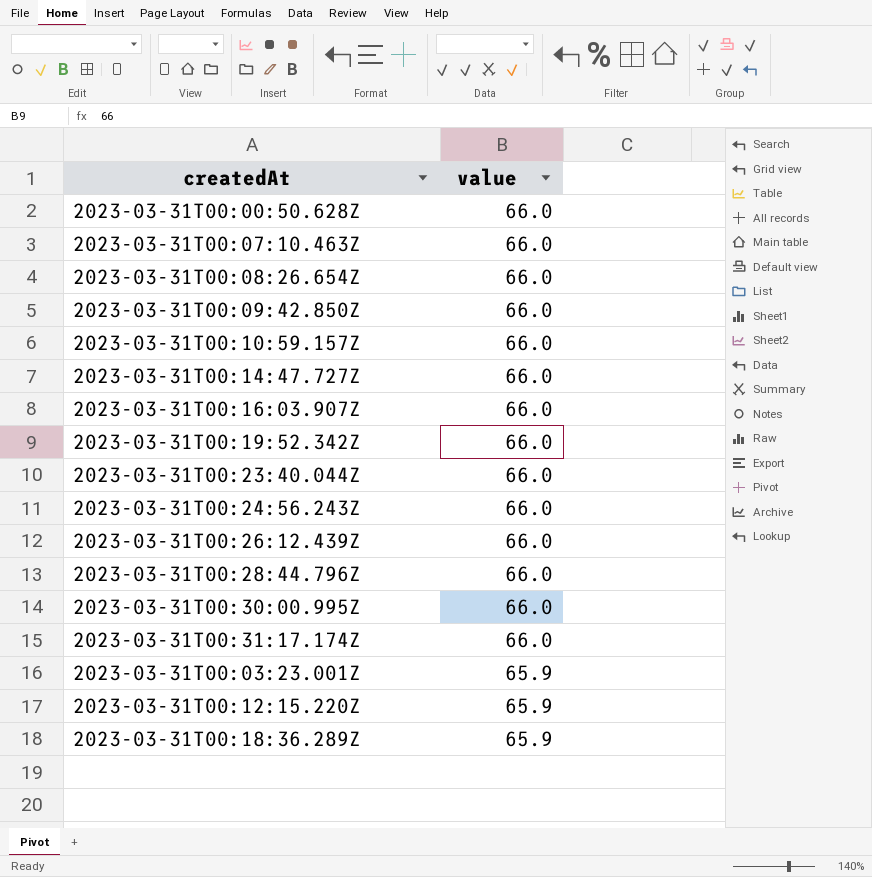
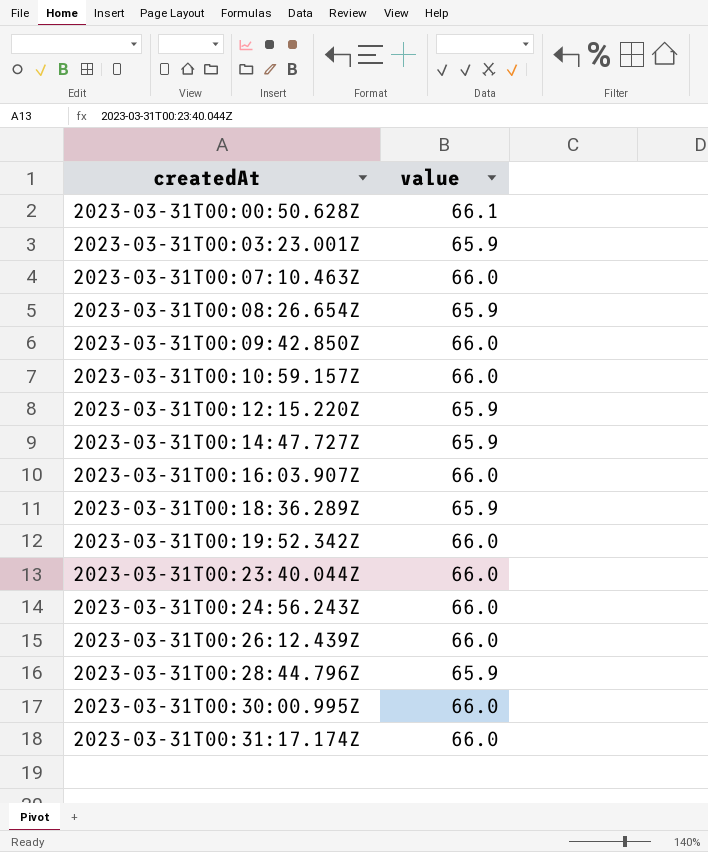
row order: value descending -> createdAt ascending
2023-03-31T00:00:50.628Z | value: 66.0 -> 66.1
2023-03-31T00:08:26.654Z | value: 66.0 -> 65.9
2023-03-31T00:14:47.727Z | value: 66.0 -> 65.9
2023-03-31T00:28:44.796Z | value: 66.0 -> 65.9

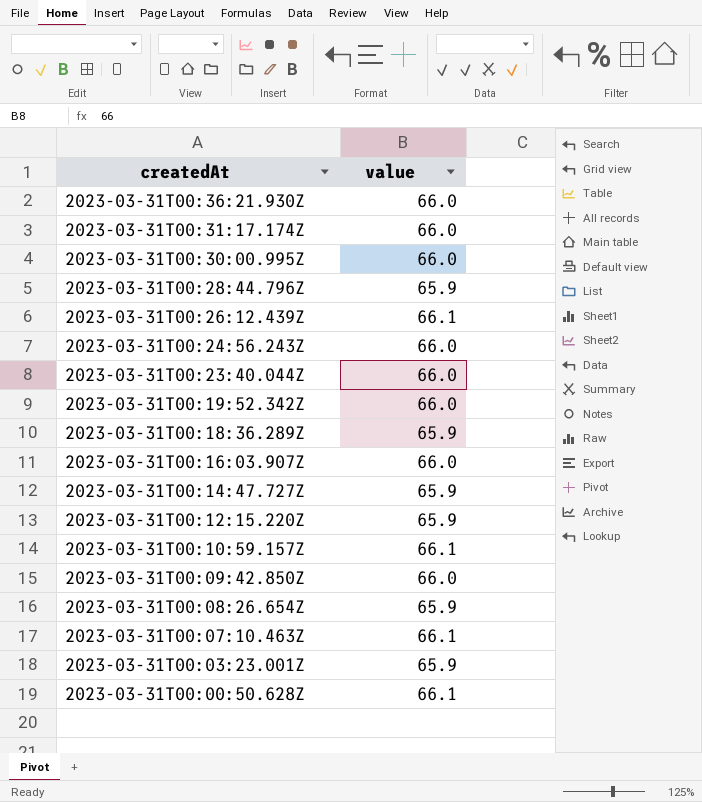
row order: createdAt ascending -> createdAt descending
row 2023-03-31T00:36:21.930Z: none -> 66.0
2023-03-31T00:26:12.439Z | value: 66.0 -> 66.1
2023-03-31T00:10:59.157Z | value: 66.0 -> 66.1
2023-03-31T00:07:10.463Z | value: 66.0 -> 66.1

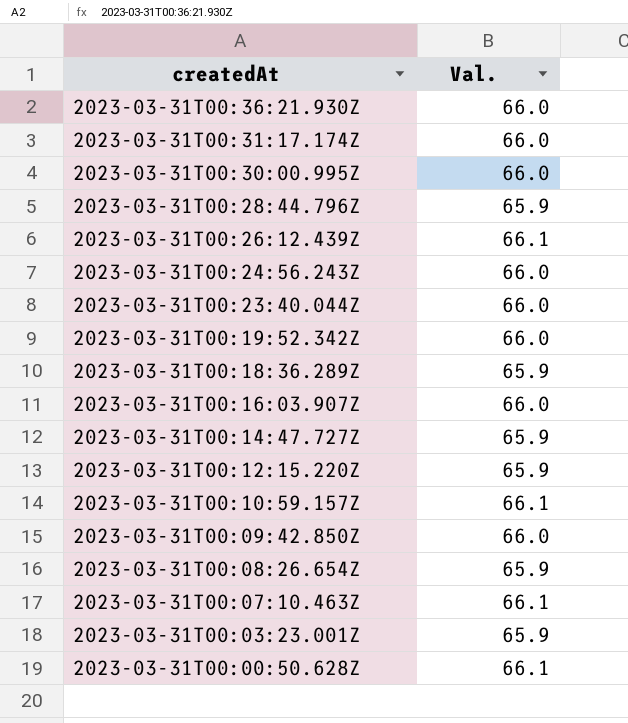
column name: value -> Val.

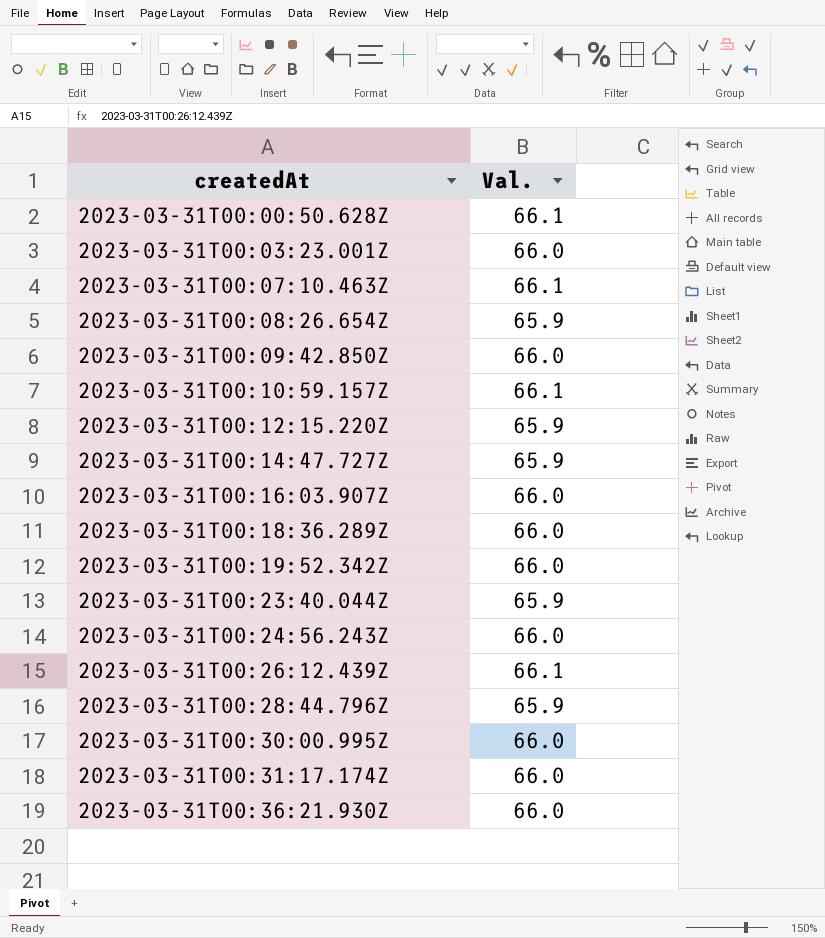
row order: createdAt descending -> createdAt ascending
2023-03-31T00:03:23.001Z | Val.: 65.9 -> 66.0
2023-03-31T00:18:36.289Z | Val.: 65.9 -> 66.0
2023-03-31T00:23:40.044Z | Val.: 66.0 -> 65.9

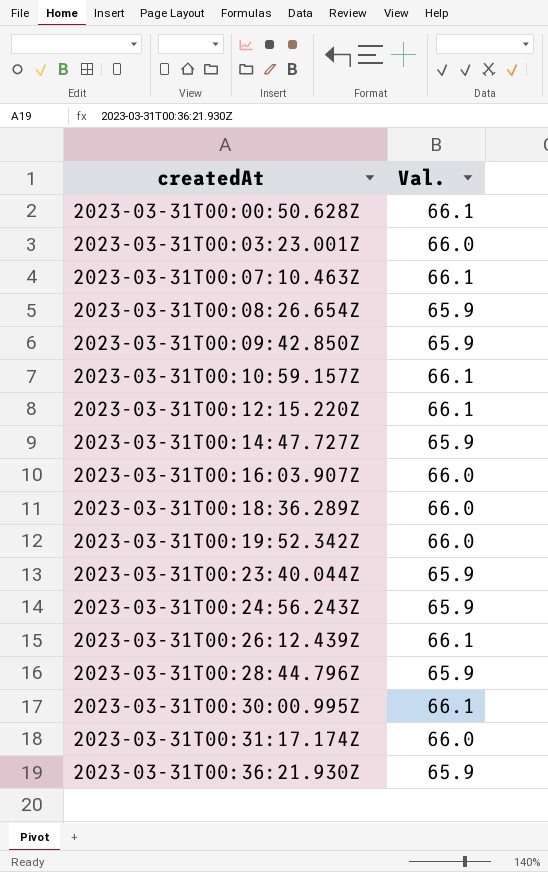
2023-03-31T00:09:42.850Z | Val.: 66.0 -> 65.9
2023-03-31T00:12:15.220Z | Val.: 65.9 -> 66.1
2023-03-31T00:24:56.243Z | Val.: 66.0 -> 65.9
2023-03-31T00:30:00.995Z | Val.: 66.0 -> 66.1
2023-03-31T00:36:21.930Z | Val.: 66.0 -> 65.9

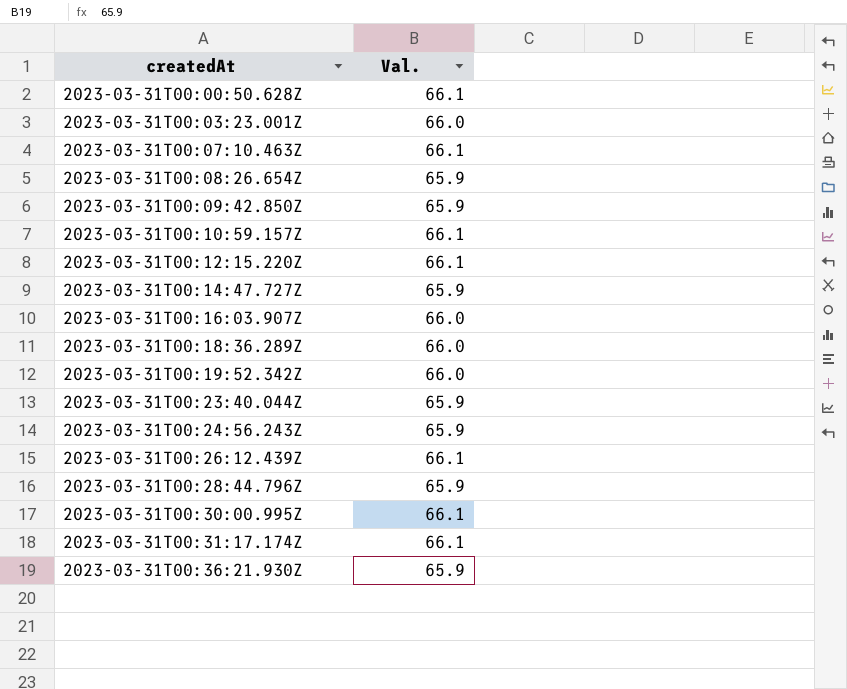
2023-03-31T00:31:17.174Z | Val.: 66.0 -> 66.1

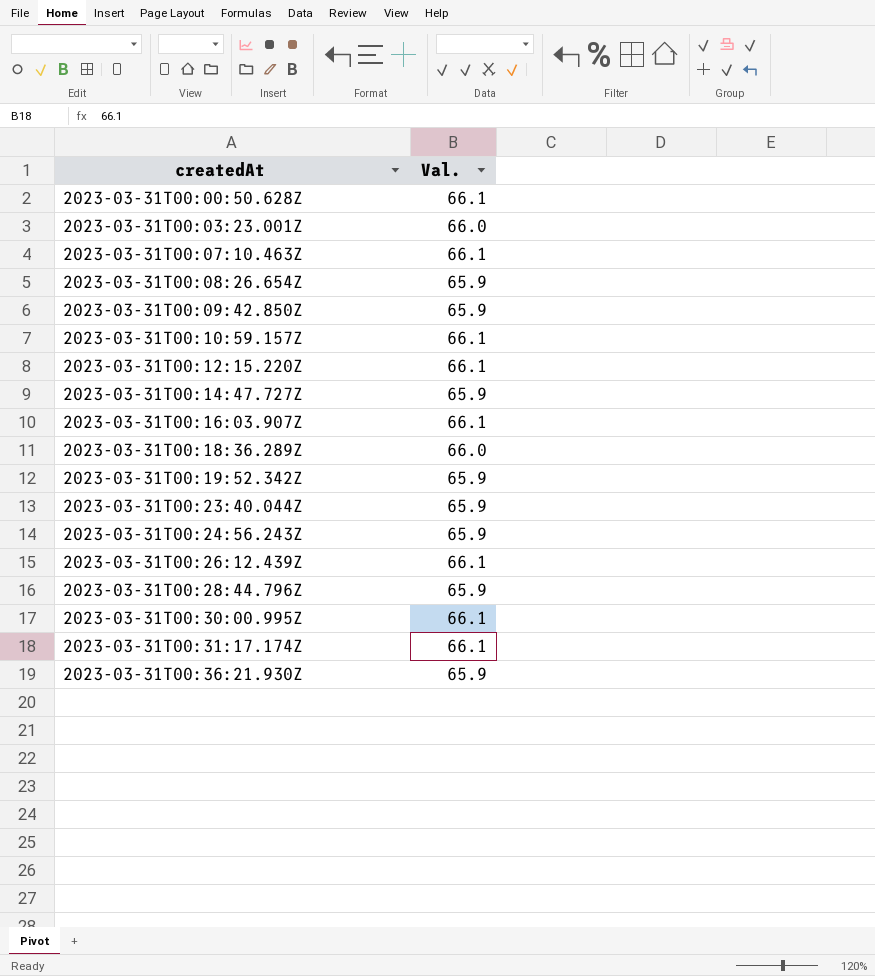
2023-03-31T00:16:03.907Z | Val.: 66.0 -> 66.1
2023-03-31T00:19:52.342Z | Val.: 66.0 -> 65.9

